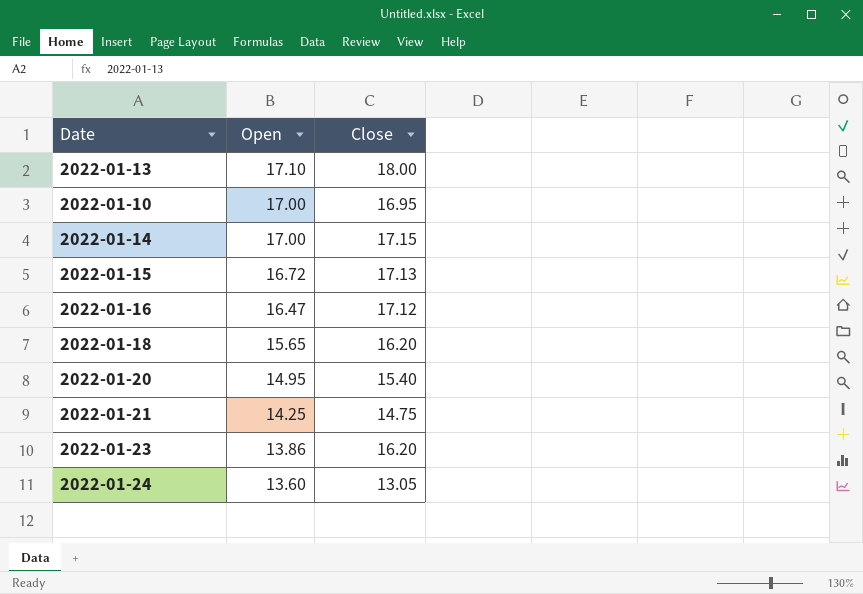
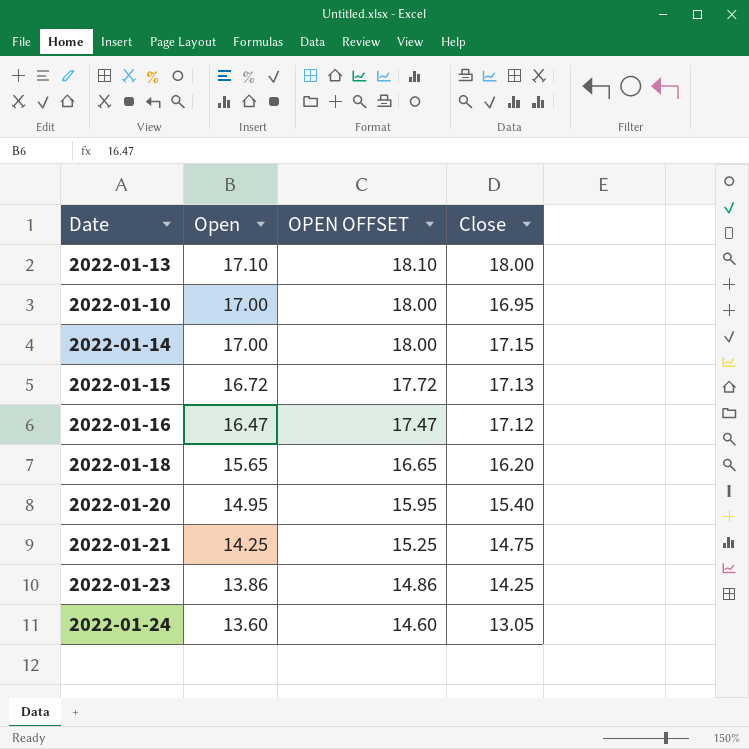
column OPEN OFFSET | formula: none -> [Open] + 1
2022-01-23 | Close: 16.20 -> 14.25

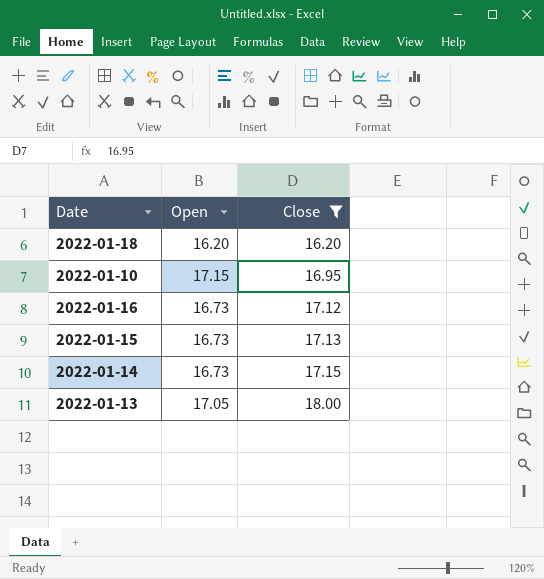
filter: none -> Close >= 16.20
row order: Open descending -> Close ascending
column OPEN OFFSET | formula: [Open] + 1 -> none
2022-01-18 | Open: 15.65 -> 16.20
2022-01-10 | Open: 17.00 -> 17.15
2022-01-16 | Open: 16.47 -> 16.73
2022-01-15 | Open: 16.72 -> 16.73
2022-01-14 | Open: 17.00 -> 16.73
2022-01-13 | Open: 17.10 -> 17.05

